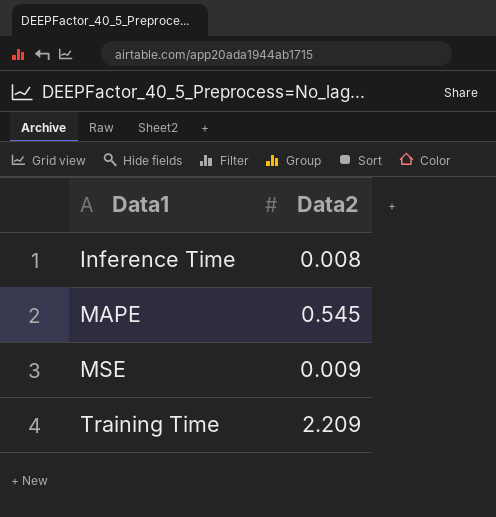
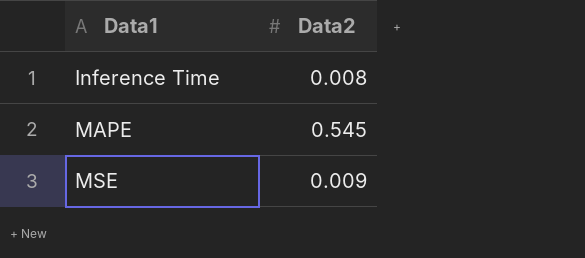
row Training Time: 2.209 -> none

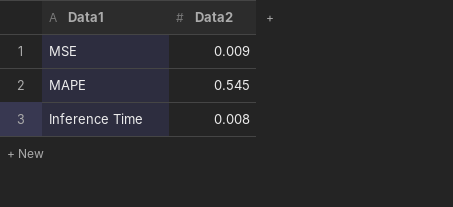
row order: Data1 ascending -> Data1 descending

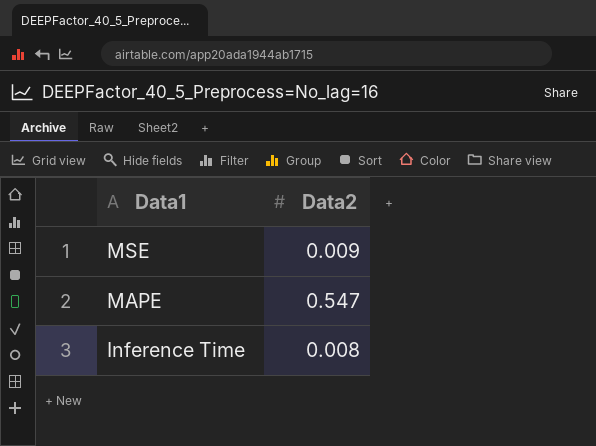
MAPE | Data2: 0.545 -> 0.547

